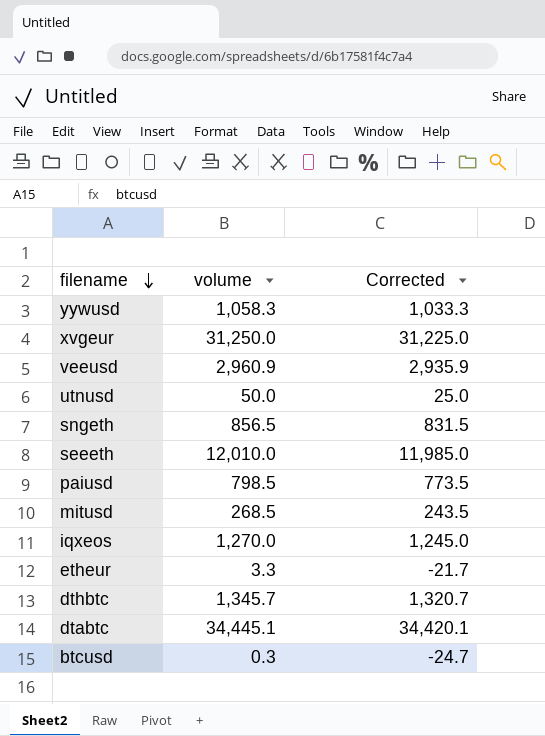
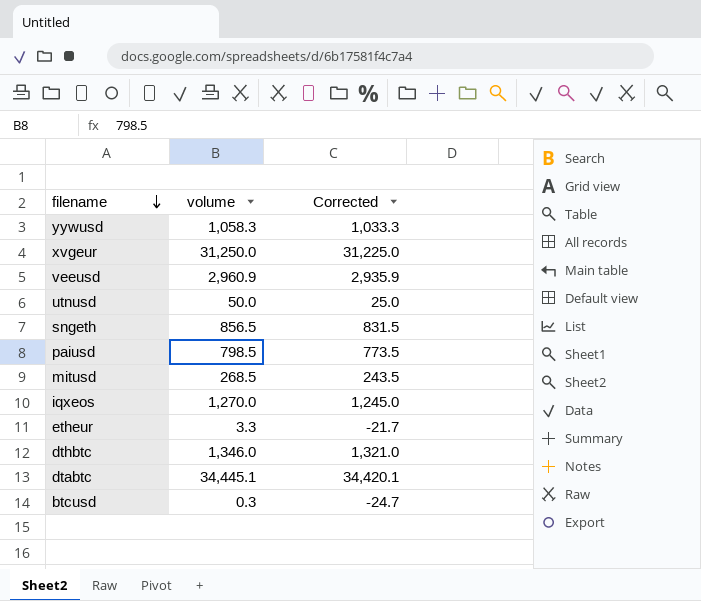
row seeeth: 12,010.0 | 11,985.0 -> none
dthbtc | volume: 1,345.7 -> 1,346.0
dthbtc | Corrected: 1,320.7 -> 1,321.0

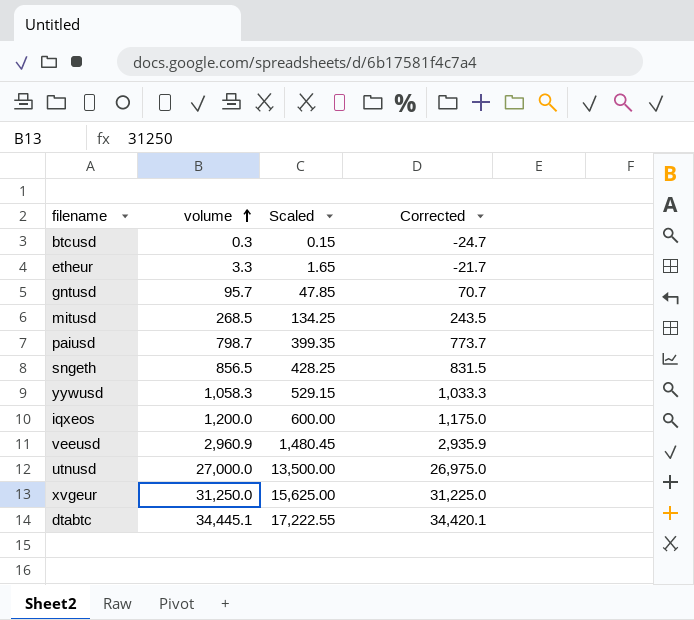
row order: filename descending -> volume ascending
column Scaled | formula: none -> [volume] * 0.5
row dthbtc: 1,346.0 | 1,321.0 -> none
row gntusd: none -> 95.7 | 47.85 | 70.7
paiusd | volume: 798.5 -> 798.7
paiusd | Corrected: 773.5 -> 773.7
iqxeos | volume: 1,270.0 -> 1,200.0
iqxeos | Corrected: 1,245.0 -> 1,175.0
utnusd | volume: 50.0 -> 27,000.0
utnusd | Corrected: 25.0 -> 26,975.0

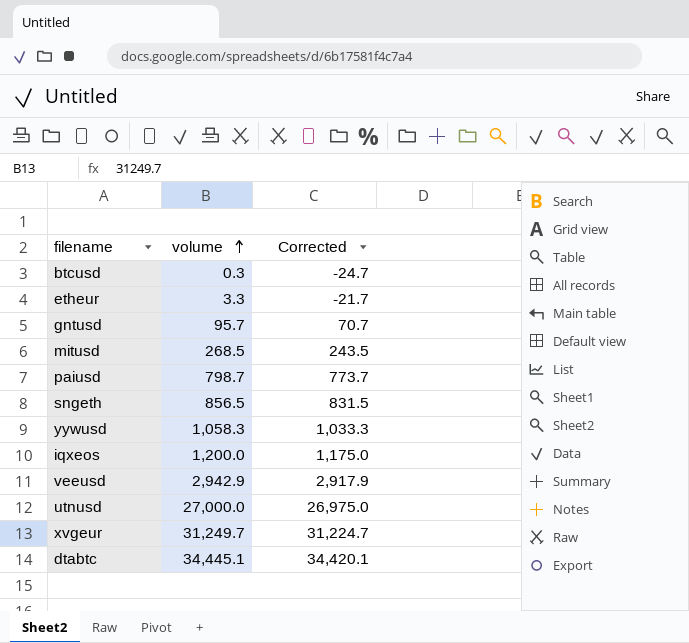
column Scaled | formula: [volume] * 0.5 -> none
veeusd | volume: 2,960.9 -> 2,942.9
veeusd | Corrected: 2,935.9 -> 2,917.9
xvgeur | volume: 31,250.0 -> 31,249.7
xvgeur | Corrected: 31,225.0 -> 31,224.7

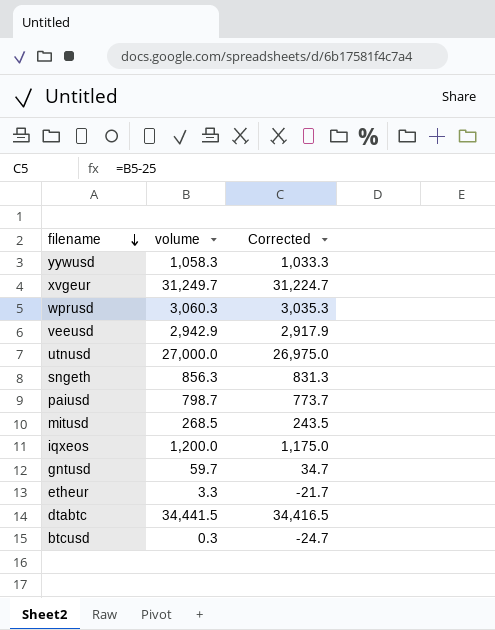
row order: volume ascending -> filename descending
row wprusd: none -> 3,060.3 | 3,035.3
sngeth | volume: 856.5 -> 856.3
sngeth | Corrected: 831.5 -> 831.3
gntusd | volume: 95.7 -> 59.7
gntusd | Corrected: 70.7 -> 34.7
dtabtc | volume: 34,445.1 -> 34,441.5
dtabtc | Corrected: 34,420.1 -> 34,416.5

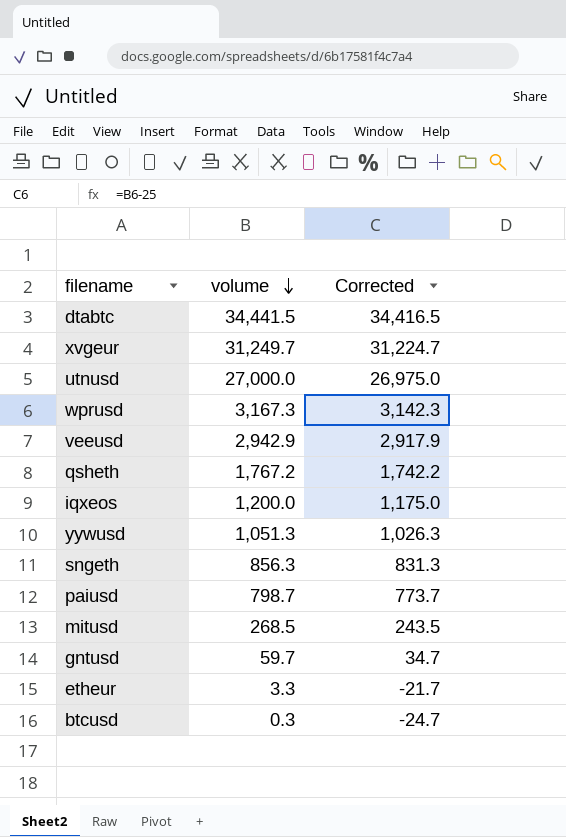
row order: filename descending -> volume descending
wprusd | volume: 3,060.3 -> 3,167.3
wprusd | Corrected: 3,035.3 -> 3,142.3
row qsheth: none -> 1,767.2 | 1,742.2
yywusd | volume: 1,058.3 -> 1,051.3
yywusd | Corrected: 1,033.3 -> 1,026.3

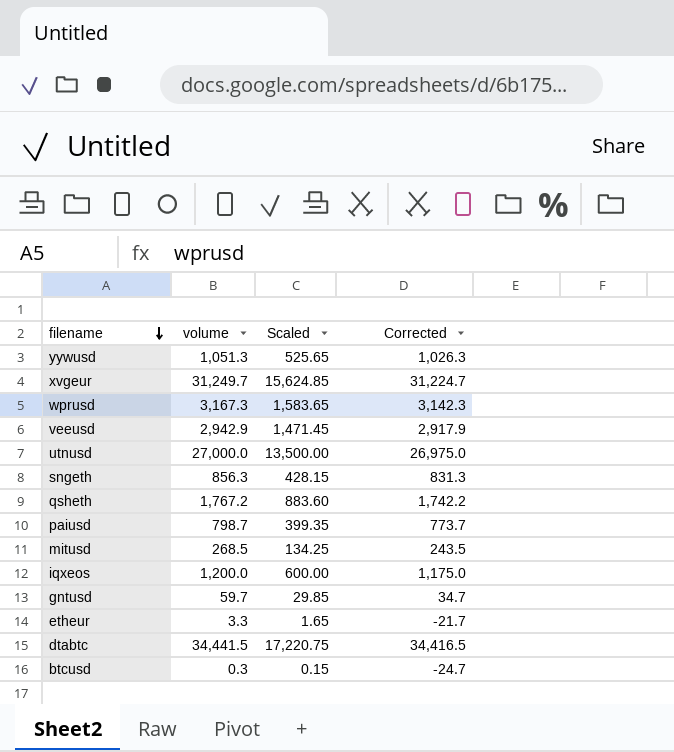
row order: volume descending -> filename descending
column Scaled | formula: none -> [volume] * 0.5

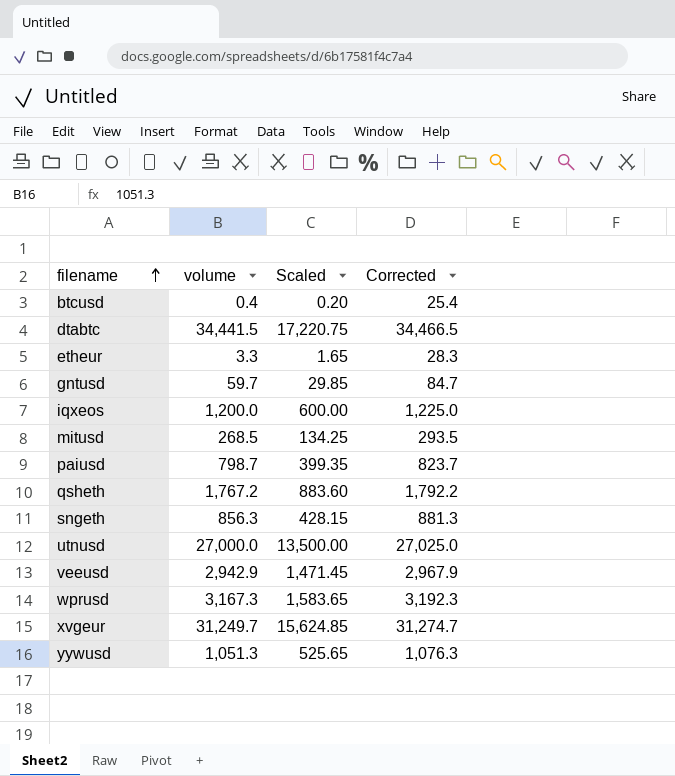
row order: filename descending -> filename ascending
column Corrected | formula: [volume] - 25 -> [volume] + 25
btcusd | volume: 0.3 -> 0.4
btcusd | Scaled: 0.15 -> 0.20

